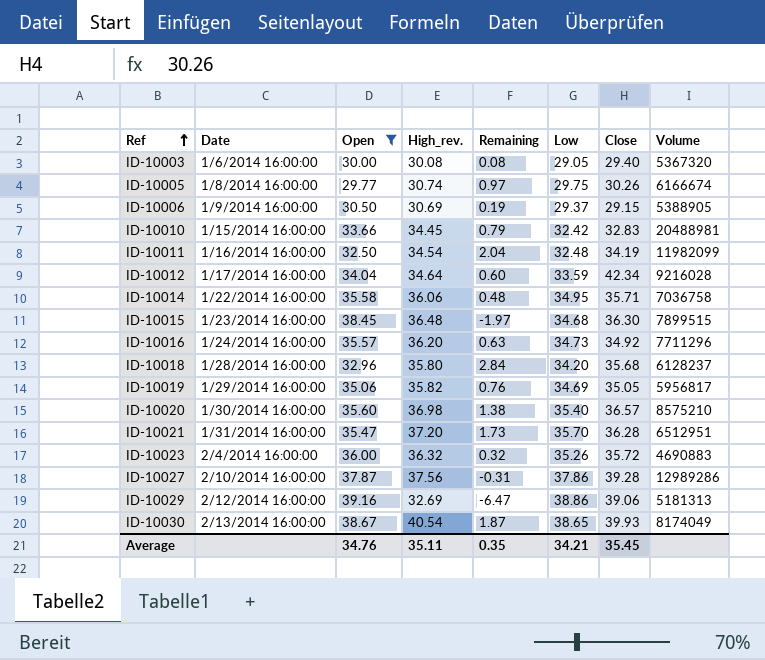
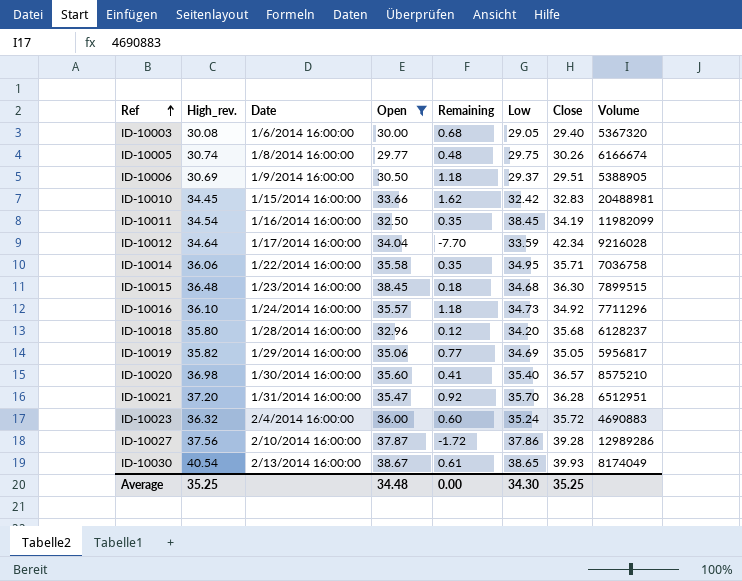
column High_rev. | position: 4 -> 2
column Remaining | formula: [High_rev.] - [Open] -> [High_rev.] - [Close]
row ID-10029: 2/12/2014 16:00:00 | 39.16 | 32.69 | -6.47 | 38.86 | 39.06 | 5181313 -> none
ID-10006 | Close: 29.15 -> 29.51
ID-10011 | Low: 32.48 -> 38.45
ID-10016 | High_rev.: 36.20 -> 36.10
ID-10023 | Low: 35.26 -> 35.24
Average | High_rev.: 35.11 -> 35.25
Average | Open: 34.76 -> 34.48
Average | Remaining: 0.35 -> 0.00
Average | Low: 34.21 -> 34.30
Average | Close: 35.45 -> 35.25

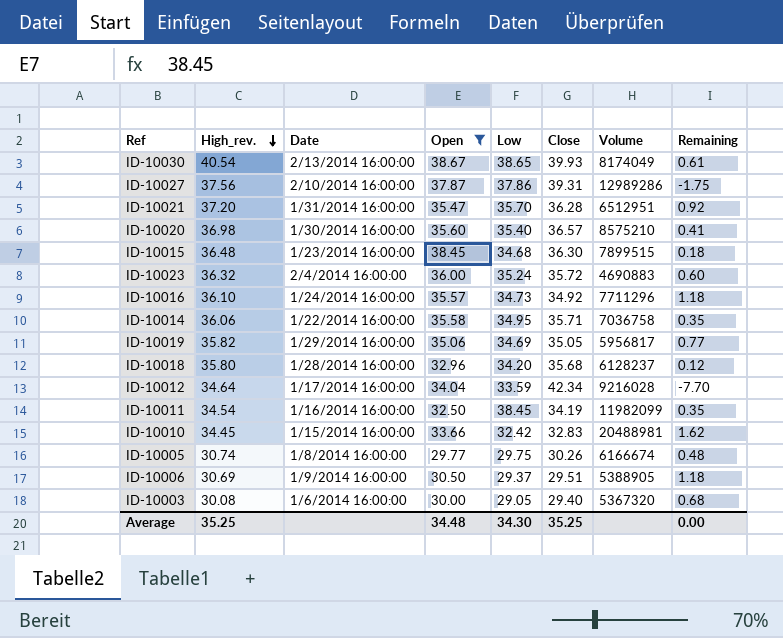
row order: Ref ascending -> High_rev. descending
column Remaining | position: 5 -> 8
ID-10027 | Close: 39.28 -> 39.31
ID-10027 | Remaining: -1.72 -> -1.75

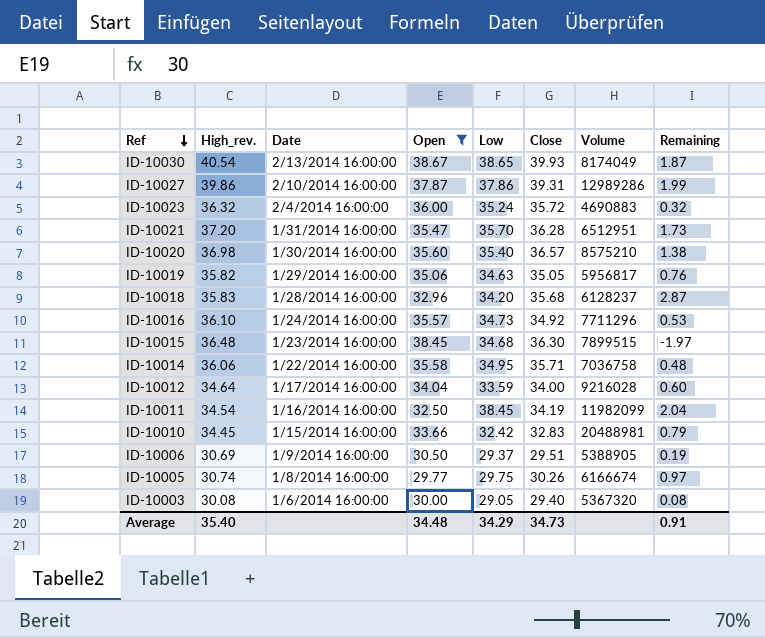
row order: High_rev. descending -> Ref descending
column Remaining | formula: [High_rev.] - [Close] -> [High_rev.] - [Open]
ID-10027 | High_rev.: 37.56 -> 39.86
ID-10019 | Low: 34.69 -> 34.63
ID-10018 | High_rev.: 35.80 -> 35.83
ID-10012 | Close: 42.34 -> 34.00
Average | High_rev.: 35.25 -> 35.40
Average | Low: 34.30 -> 34.29
Average | Close: 35.25 -> 34.73
Average | Remaining: 0.00 -> 0.91

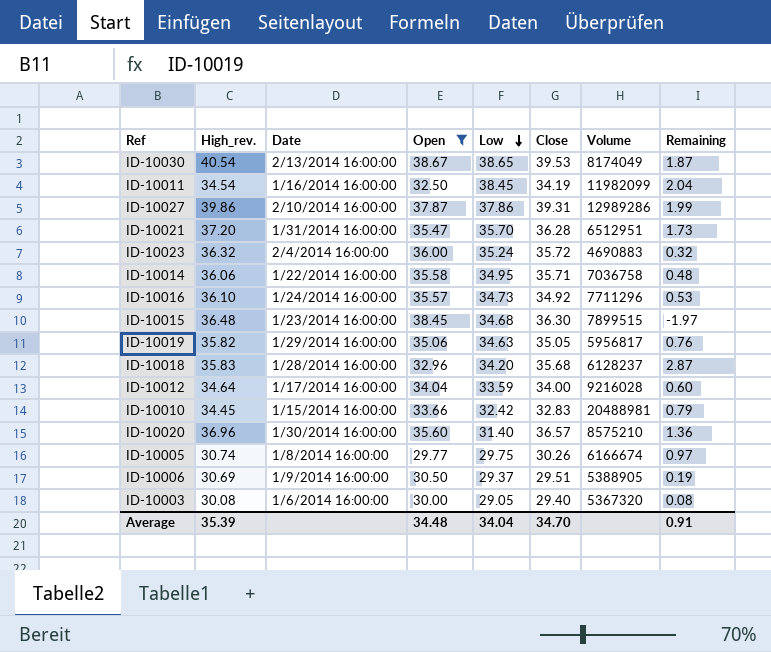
row order: Ref descending -> Low descending
ID-10030 | Close: 39.93 -> 39.53
ID-10020 | High_rev.: 36.98 -> 36.96
ID-10020 | Low: 35.40 -> 31.40
ID-10020 | Remaining: 1.38 -> 1.36
Average | High_rev.: 35.40 -> 35.39
Average | Low: 34.29 -> 34.04
Average | Close: 34.73 -> 34.70

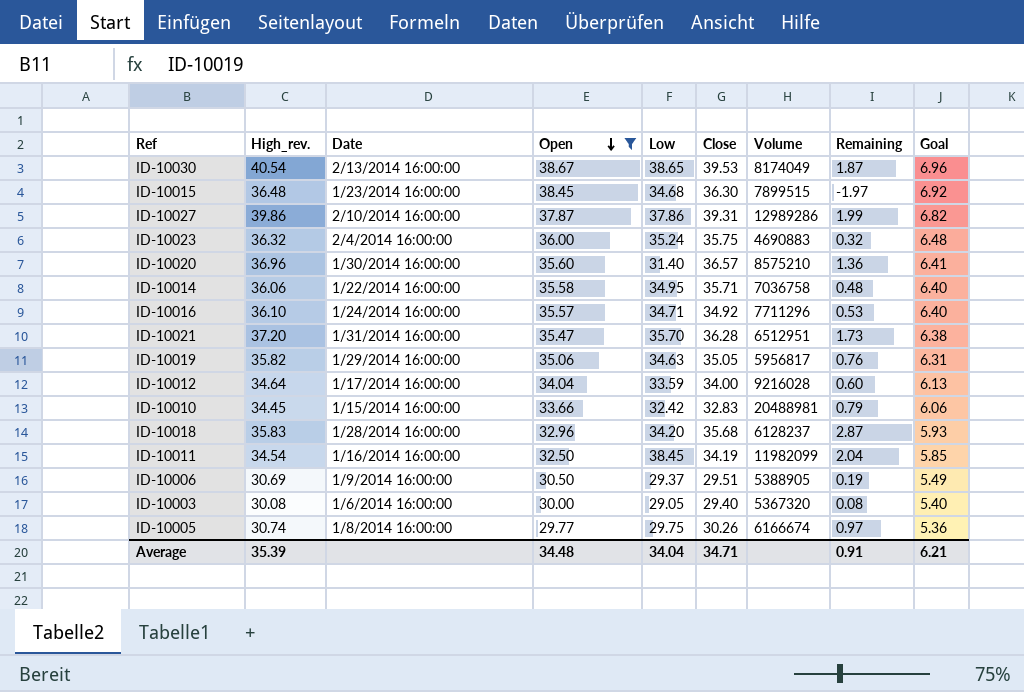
row order: Low descending -> Open descending
column Goal | formula: none -> [Open] * 0.18
ID-10023 | Close: 35.72 -> 35.75
ID-10016 | Low: 34.73 -> 34.71
Average | Close: 34.70 -> 34.71

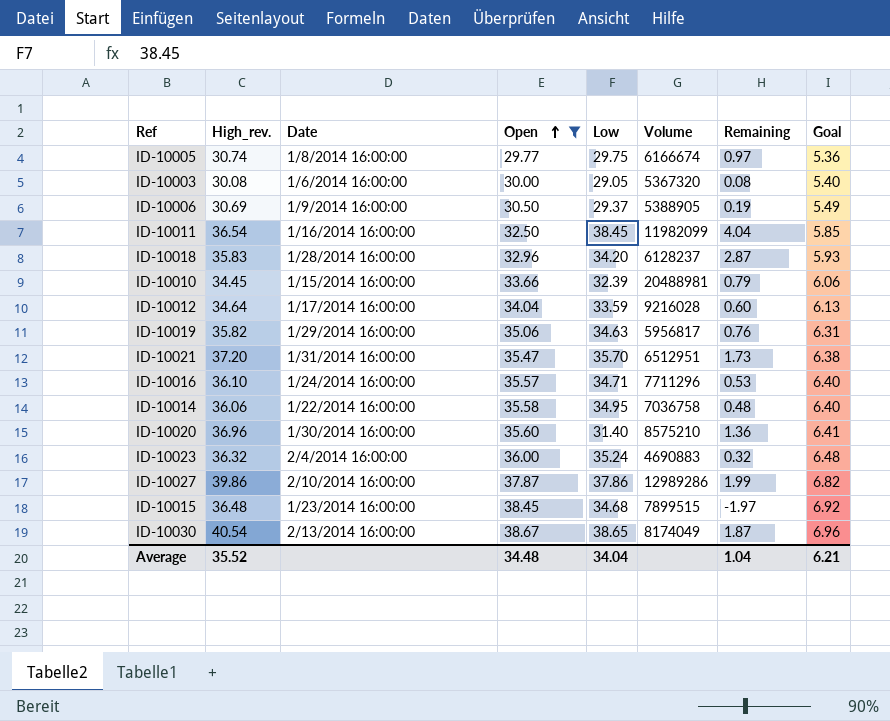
row order: Open descending -> Open ascending
column Close | position: 6 -> none
ID-10011 | High_rev.: 34.54 -> 36.54
ID-10011 | Remaining: 2.04 -> 4.04
ID-10010 | Low: 32.42 -> 32.39
Average | High_rev.: 35.39 -> 35.52
Average | Remaining: 0.91 -> 1.04

